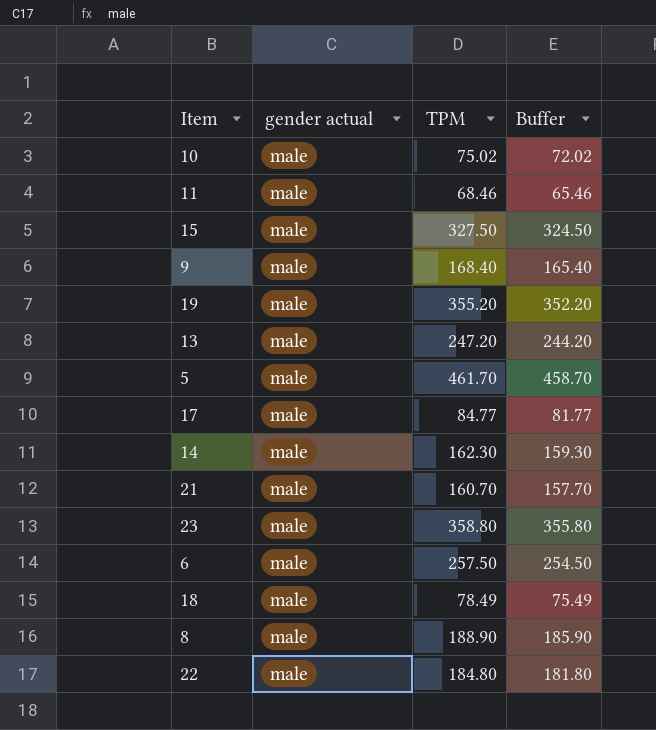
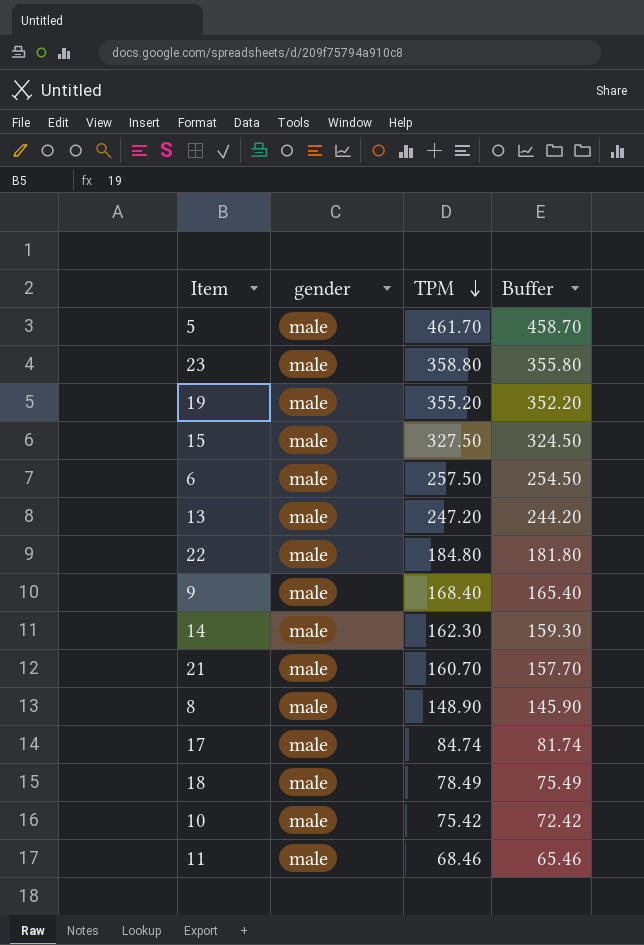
row order: none -> TPM descending
column name: gender actual -> gender
8 | TPM: 188.90 -> 148.90
8 | Buffer: 185.90 -> 145.90
17 | TPM: 84.77 -> 84.74
17 | Buffer: 81.77 -> 81.74
10 | TPM: 75.02 -> 75.42
10 | Buffer: 72.02 -> 72.42

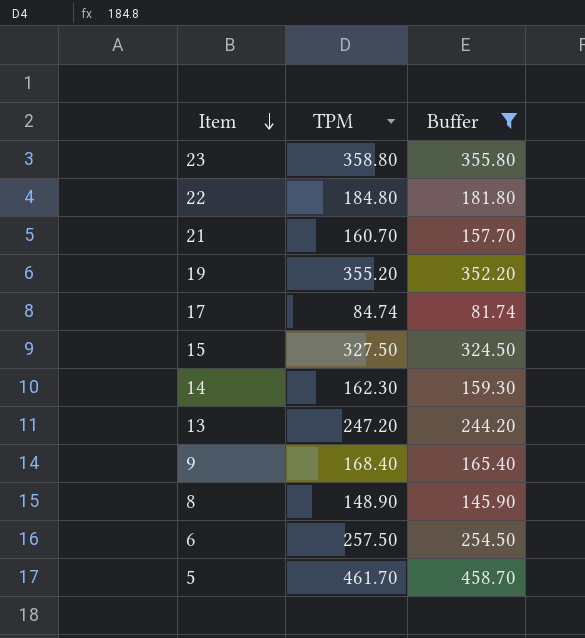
filter: none -> Buffer >= 81.74
row order: TPM descending -> Item descending
column gender | position: 2 -> none

